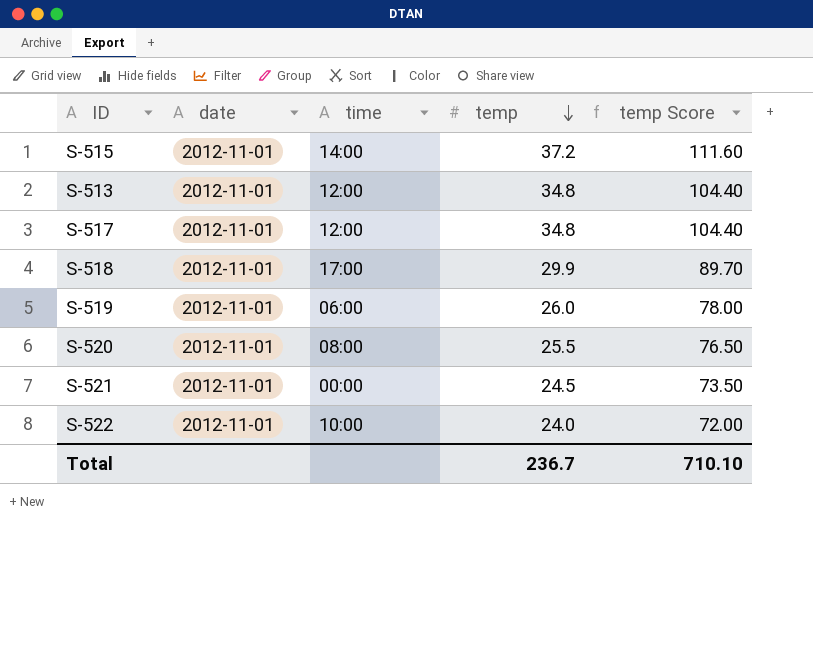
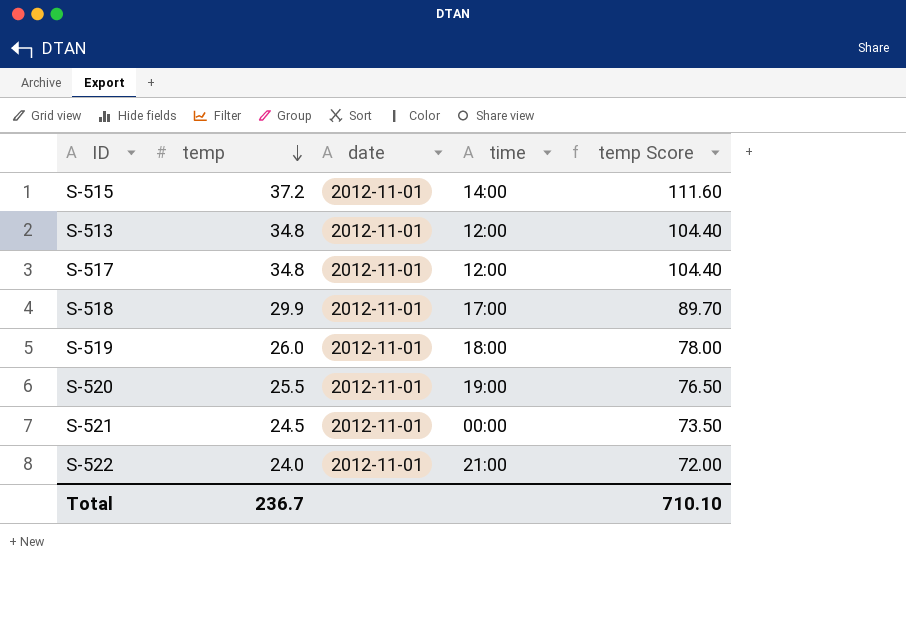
column temp | position: 4 -> 2
S-519 | time: 06:00 -> 18:00
S-520 | time: 08:00 -> 19:00
S-522 | time: 10:00 -> 21:00

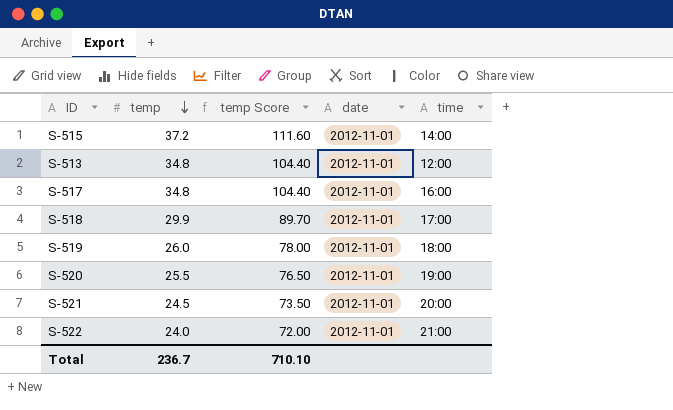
column temp Score | position: 5 -> 3
S-517 | time: 12:00 -> 16:00
S-521 | time: 00:00 -> 20:00

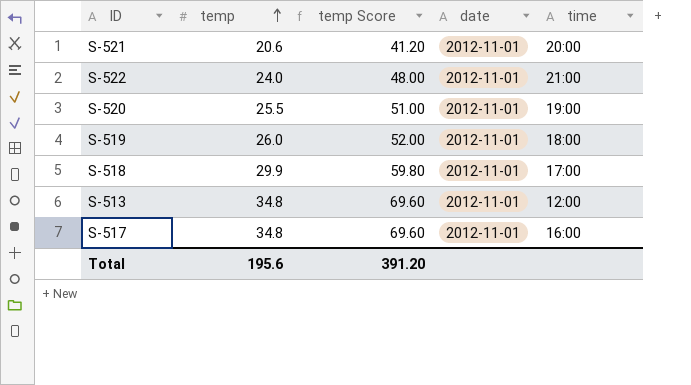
row order: temp descending -> temp ascending
column temp Score | formula: [temp] * 3 -> [temp] * 2
row S-515: 37.2 | 111.60 | 2012-11-01 | 14:00 -> none
S-521 | temp: 24.5 -> 20.6
Total | temp: 236.7 -> 195.6
Total | temp Score: 710.10 -> 391.20

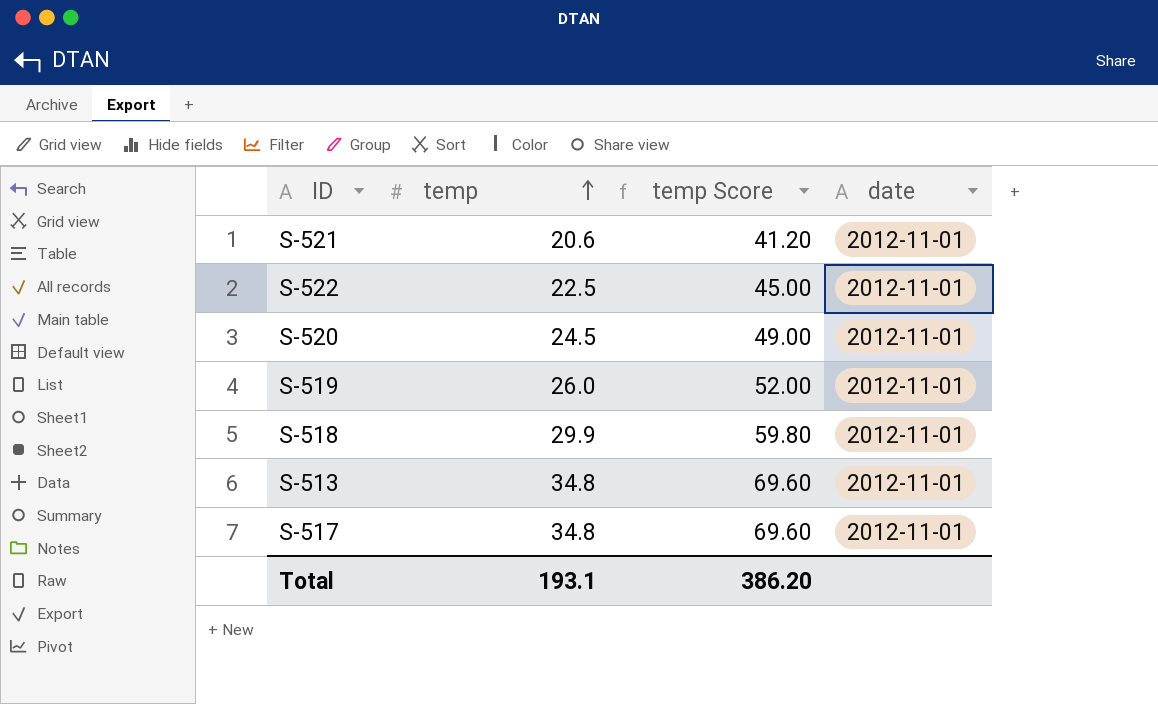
column time | position: 5 -> none
S-522 | temp: 24.0 -> 22.5
S-522 | temp Score: 48.00 -> 45.00
S-520 | temp: 25.5 -> 24.5
S-520 | temp Score: 51.00 -> 49.00
Total | temp: 195.6 -> 193.1
Total | temp Score: 391.20 -> 386.20

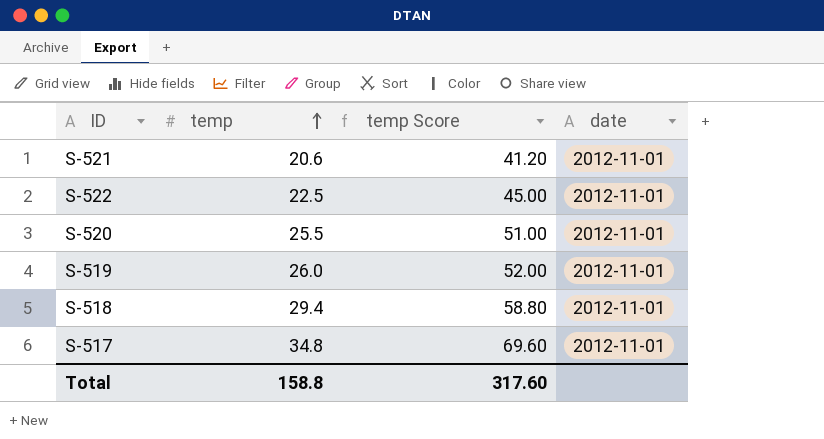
row S-513: 34.8 | 69.60 | 2012-11-01 -> none
S-520 | temp: 24.5 -> 25.5
S-520 | temp Score: 49.00 -> 51.00
S-518 | temp: 29.9 -> 29.4
S-518 | temp Score: 59.80 -> 58.80
Total | temp: 193.1 -> 158.8
Total | temp Score: 386.20 -> 317.60

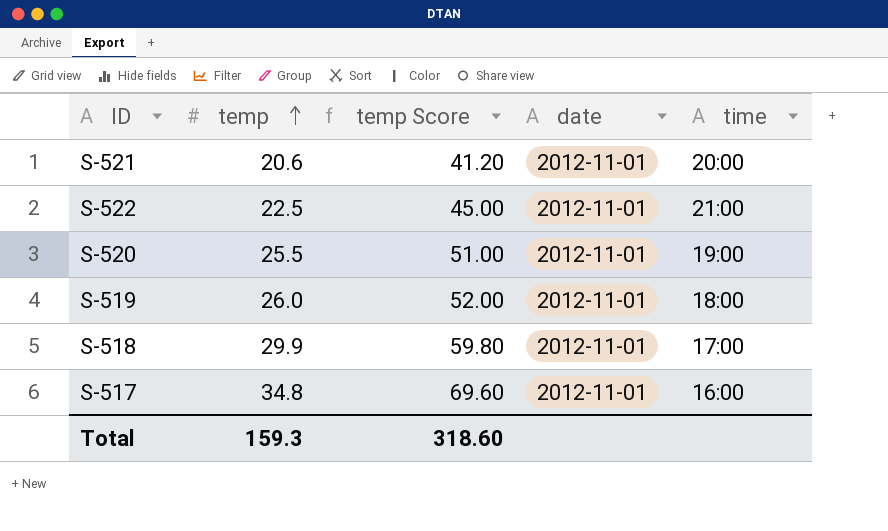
column time | position: none -> 5
S-518 | temp: 29.4 -> 29.9
S-518 | temp Score: 58.80 -> 59.80
Total | temp: 158.8 -> 159.3
Total | temp Score: 317.60 -> 318.60

